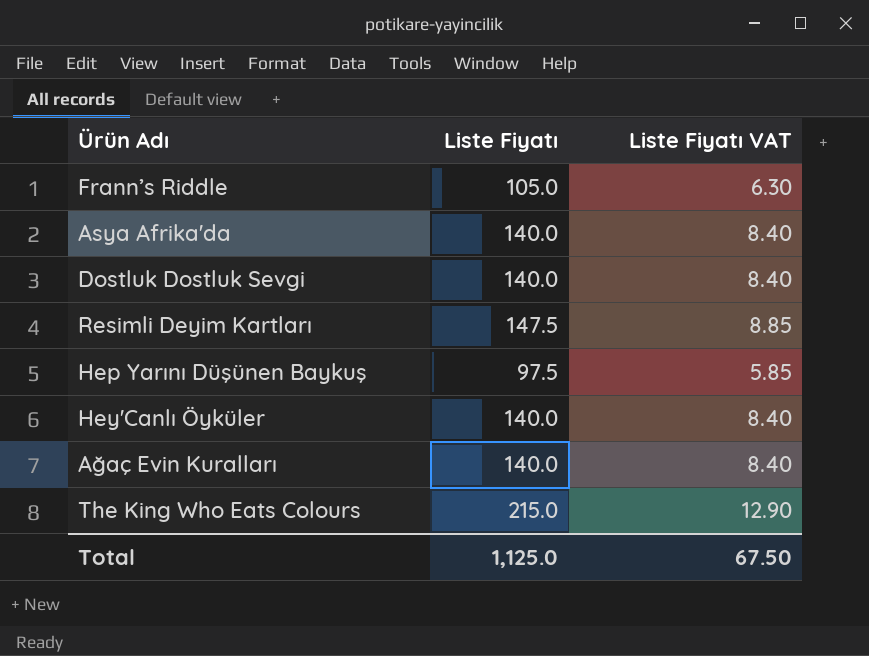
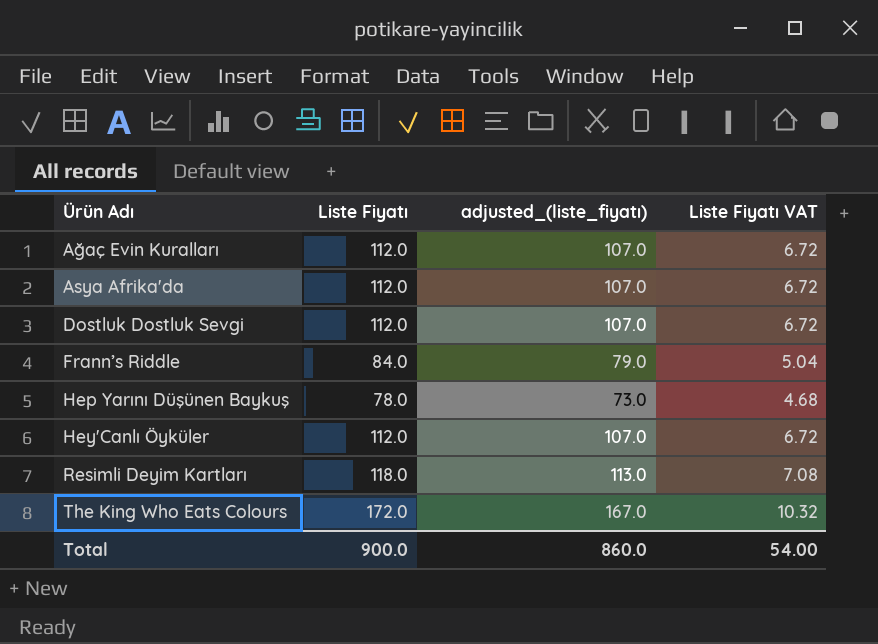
row order: none -> Ürün Adı ascending
column adjusted_(liste_fiyatı) | formula: none -> [Liste Fiyatı] - 5
Ağaç Evin Kuralları | Liste Fiyatı: 140.0 -> 112.0
Ağaç Evin Kuralları | Liste Fiyatı VAT: 8.40 -> 6.72
Asya Afrika'da | Liste Fiyatı: 140.0 -> 112.0
Asya Afrika'da | Liste Fiyatı VAT: 8.40 -> 6.72
Dostluk Dostluk Sevgi | Liste Fiyatı: 140.0 -> 112.0
Dostluk Dostluk Sevgi | Liste Fiyatı VAT: 8.40 -> 6.72
Frann’s Riddle | Liste Fiyatı: 105.0 -> 84.0
Frann’s Riddle | Liste Fiyatı VAT: 6.30 -> 5.04
Hep Yarını Düşünen Baykuş | Liste Fiyatı: 97.5 -> 78.0
Hep Yarını Düşünen Baykuş | Liste Fiyatı VAT: 5.85 -> 4.68
Hey'Canlı Öyküler | Liste Fiyatı: 140.0 -> 112.0
Hey'Canlı Öyküler | Liste Fiyatı VAT: 8.40 -> 6.72
Resimli Deyim Kartları | Liste Fiyatı: 147.5 -> 118.0
Resimli Deyim Kartları | Liste Fiyatı VAT: 8.85 -> 7.08
The King Who Eats Colours | Liste Fiyatı: 215.0 -> 172.0
The King Who Eats Colours | Liste Fiyatı VAT: 12.90 -> 10.32
Total | Liste Fiyatı: 1,125.0 -> 900.0
Total | Liste Fiyatı VAT: 67.50 -> 54.00

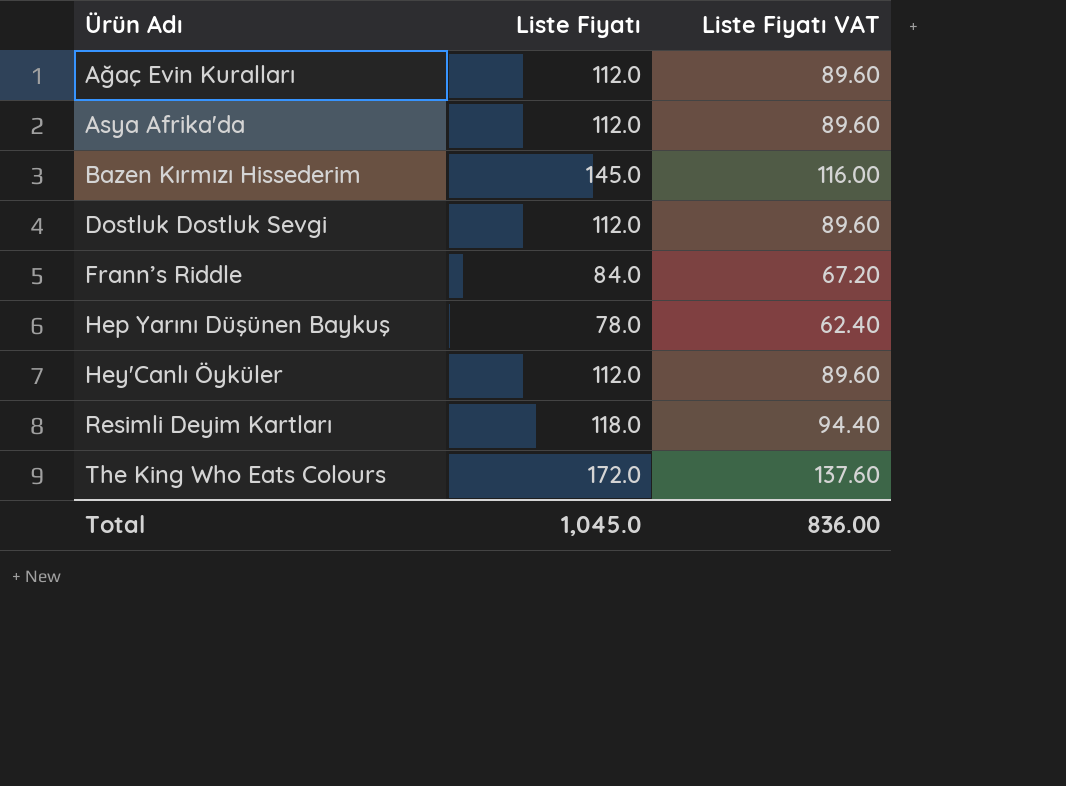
column adjusted_(liste_fiyatı) | formula: [Liste Fiyatı] - 5 -> none
column Liste Fiyatı VAT | formula: [Liste Fiyatı] * 0.06 -> [Liste Fiyatı] * 0.8
row Bazen Kırmızı Hissederim: none -> 145.0 | 116.00
Total | Liste Fiyatı: 900.0 -> 1,045.0
Total | Liste Fiyatı VAT: 54.00 -> 836.00

